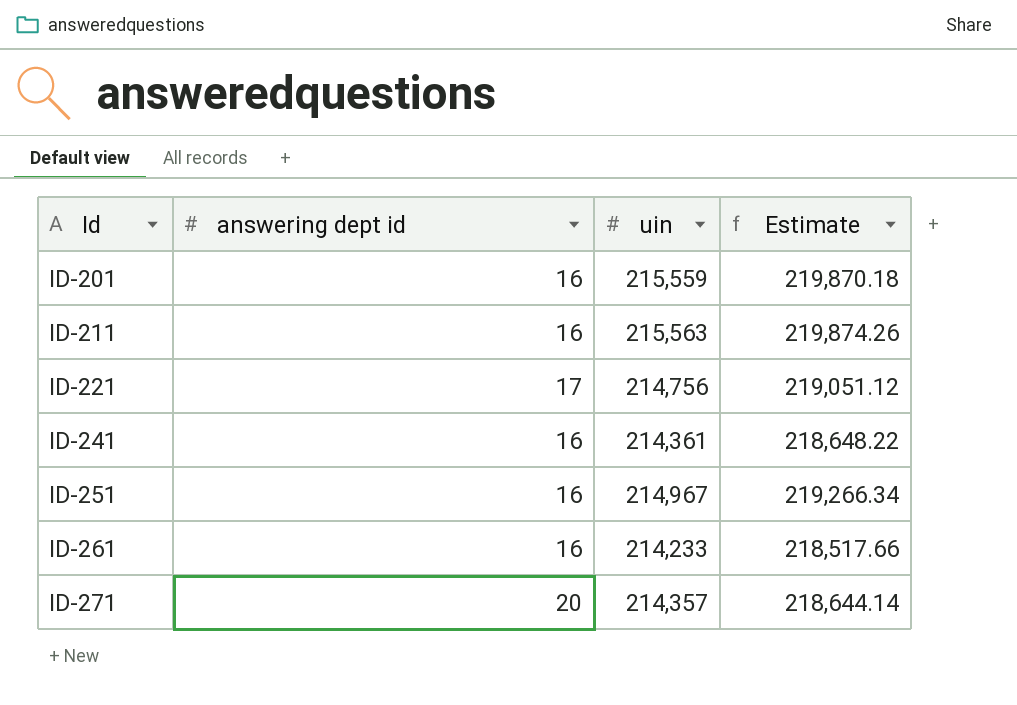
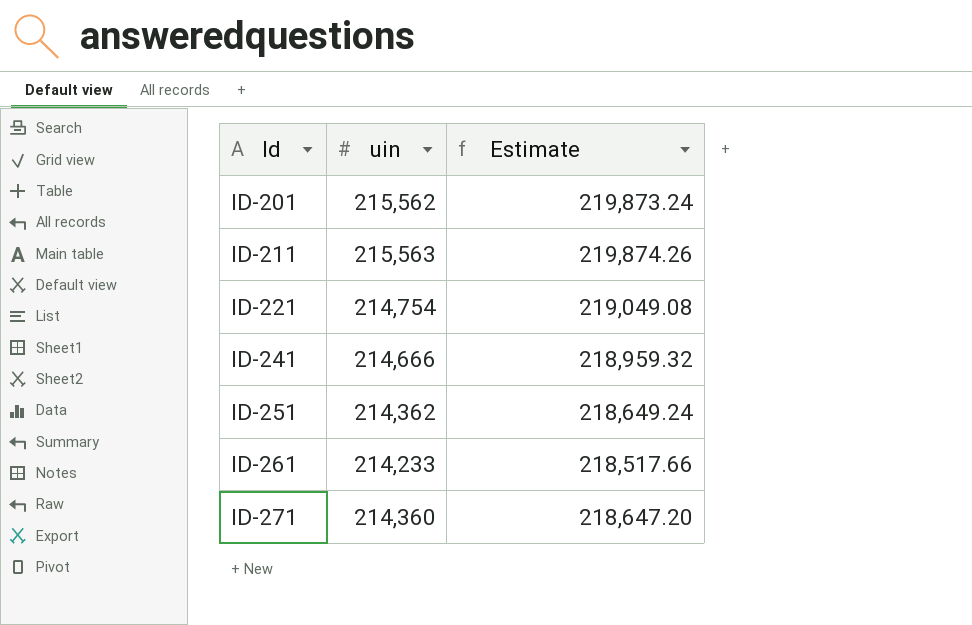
column answering dept id | position: 2 -> none
ID-201 | uin: 215,559 -> 215,562
ID-201 | Estimate: 219,870.18 -> 219,873.24
ID-221 | uin: 214,756 -> 214,754
ID-221 | Estimate: 219,051.12 -> 219,049.08
ID-241 | uin: 214,361 -> 214,666
ID-241 | Estimate: 218,648.22 -> 218,959.32
ID-251 | uin: 214,967 -> 214,362
ID-251 | Estimate: 219,266.34 -> 218,649.24
ID-271 | uin: 214,357 -> 214,360
ID-271 | Estimate: 218,644.14 -> 218,647.20

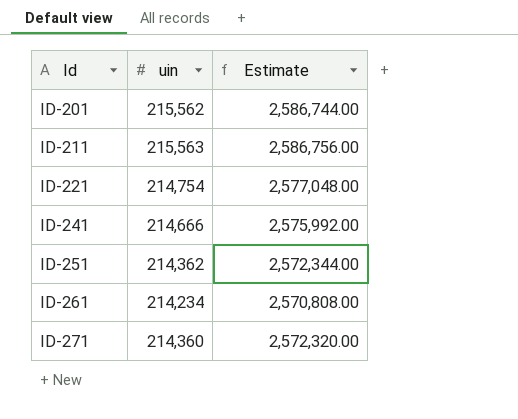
column Estimate | formula: [uin] * 1.02 -> [uin] * 12
ID-261 | uin: 214,233 -> 214,234

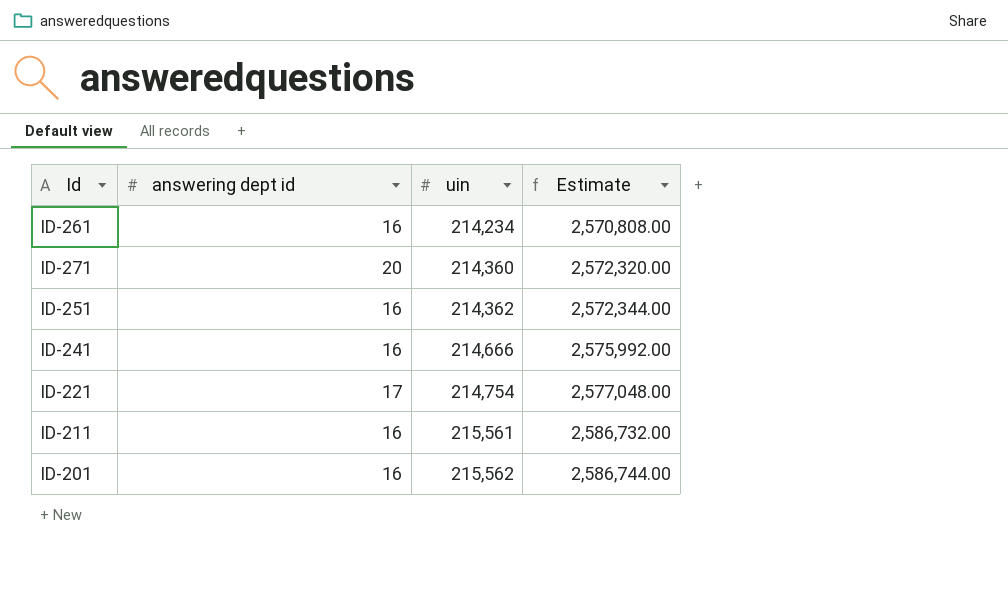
row order: Id ascending -> uin ascending
column answering dept id | position: none -> 2
ID-211 | uin: 215,563 -> 215,561
ID-211 | Estimate: 2,586,756.00 -> 2,586,732.00

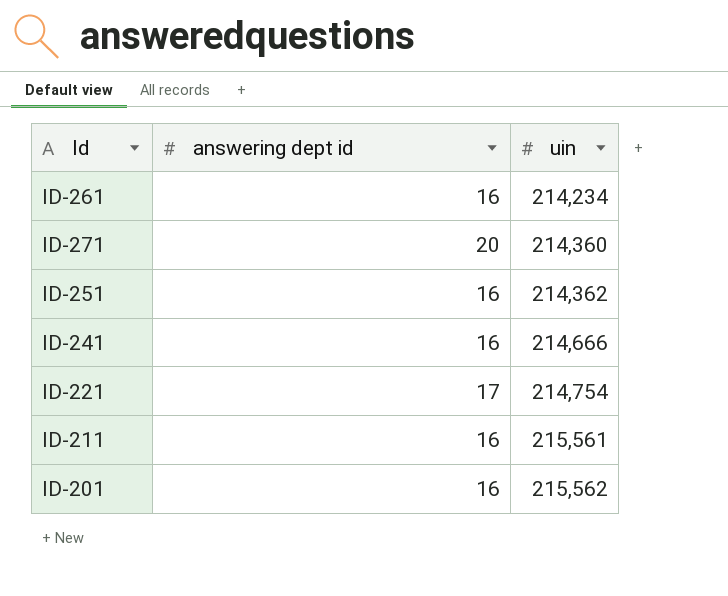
column Estimate | formula: [uin] * 12 -> none

